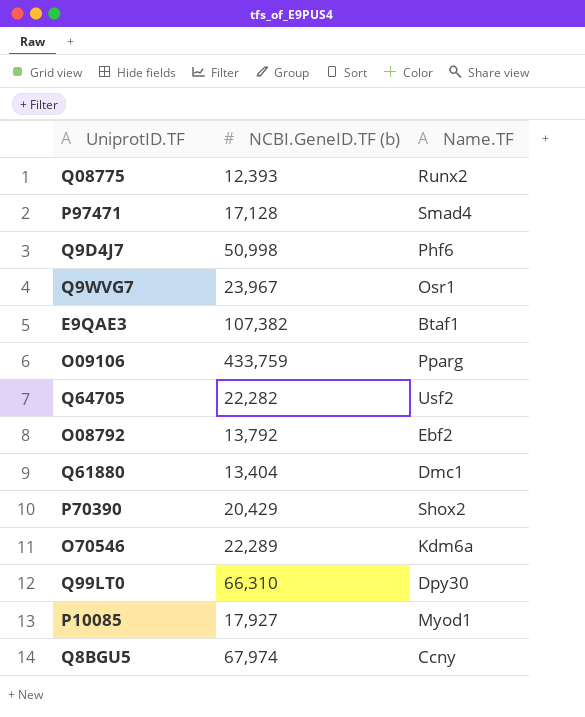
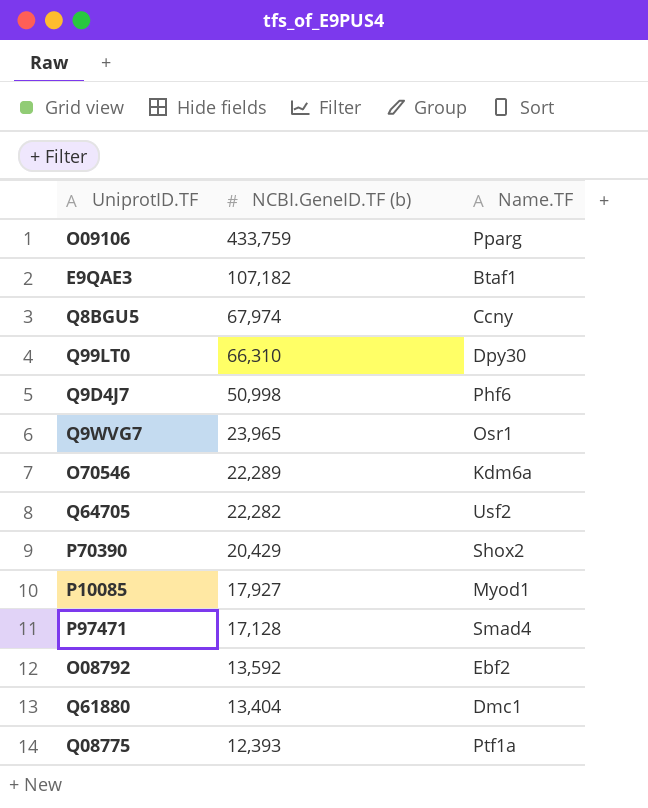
row order: none -> NCBI.GeneID.TF (b) descending
E9QAE3 | NCBI.GeneID.TF (b): 107,382 -> 107,182
Q9WVG7 | NCBI.GeneID.TF (b): 23,967 -> 23,965
O08792 | NCBI.GeneID.TF (b): 13,792 -> 13,592
Q08775 | Name.TF: Runx2 -> Ptf1a

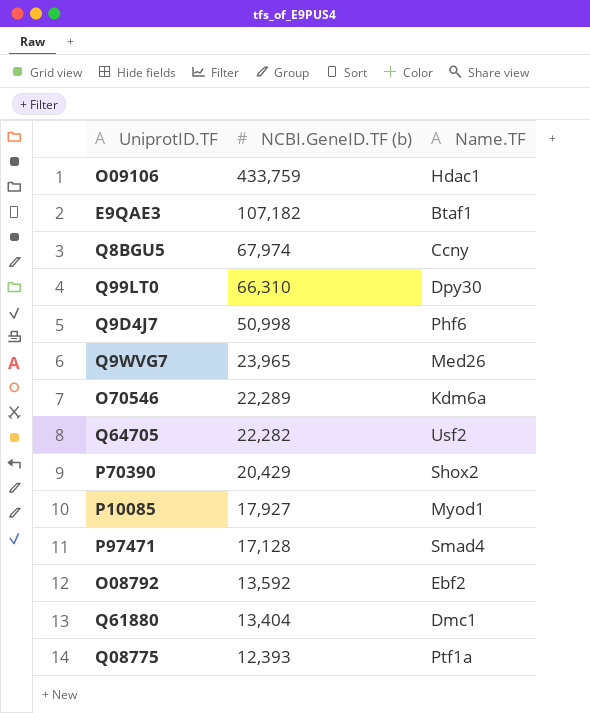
O09106 | Name.TF: Pparg -> Hdac1
Q9WVG7 | Name.TF: Osr1 -> Med26

